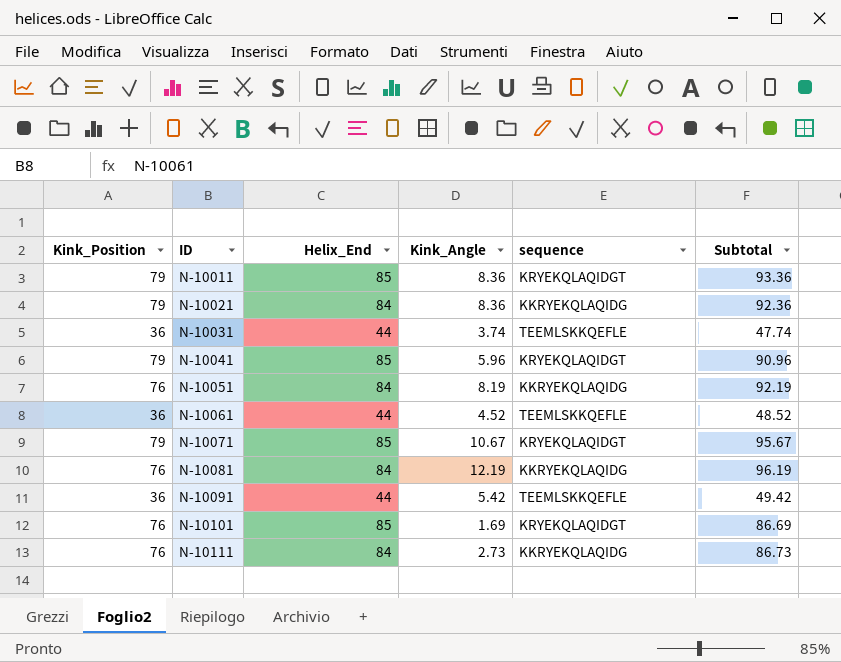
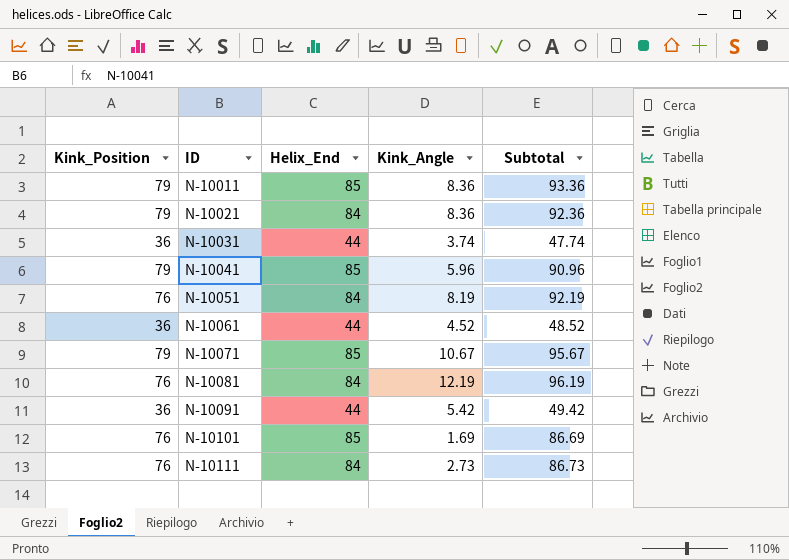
column sequence | position: 5 -> none

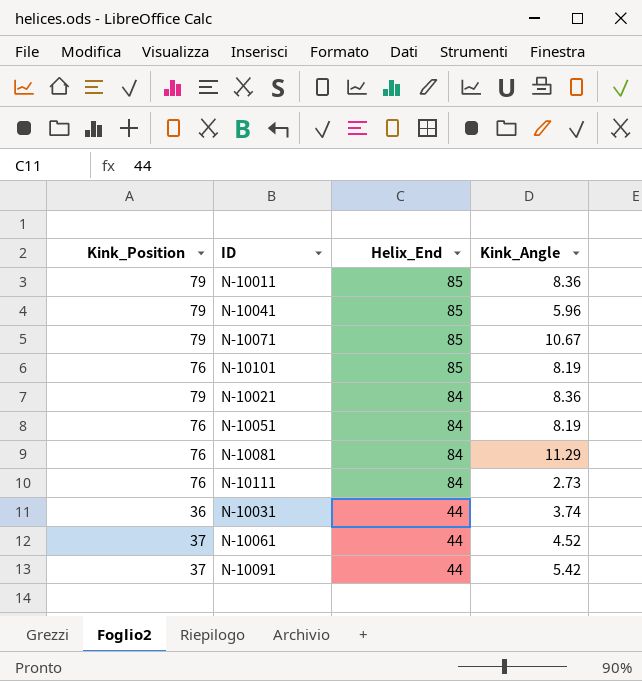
row order: ID ascending -> Helix_End descending
column Subtotal | formula: [Helix_End] + [Kink_Angle] -> none
N-10101 | Kink_Angle: 1.69 -> 8.19
N-10081 | Kink_Angle: 12.19 -> 11.29
N-10061 | Kink_Position: 36 -> 37
N-10091 | Kink_Position: 36 -> 37

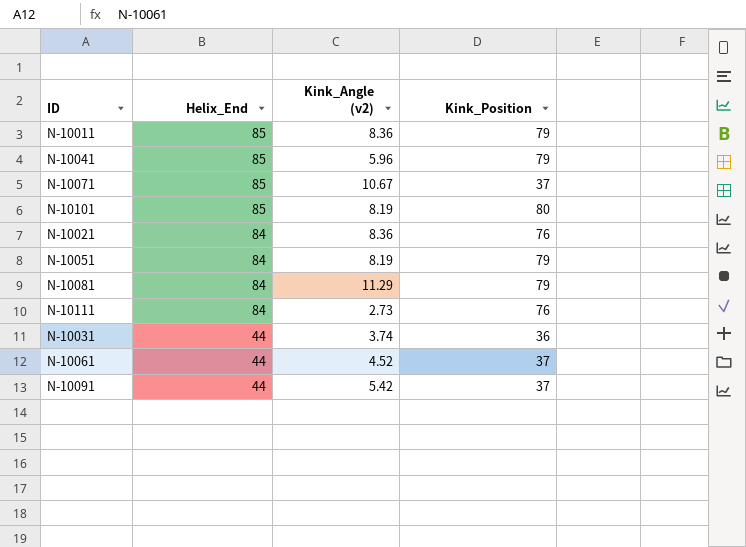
column name: Kink_Angle -> Kink_Angle (v2)
column Kink_Position | position: 1 -> 4
N-10071 | Kink_Position: 79 -> 37
N-10101 | Kink_Position: 76 -> 80
N-10021 | Kink_Position: 79 -> 76
N-10051 | Kink_Position: 76 -> 79
N-10081 | Kink_Position: 76 -> 79

